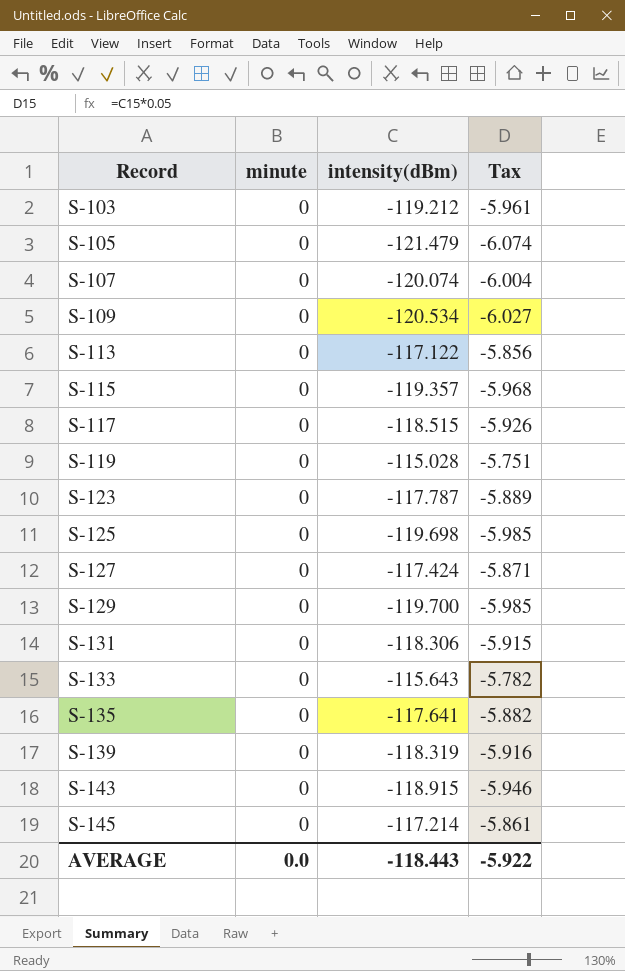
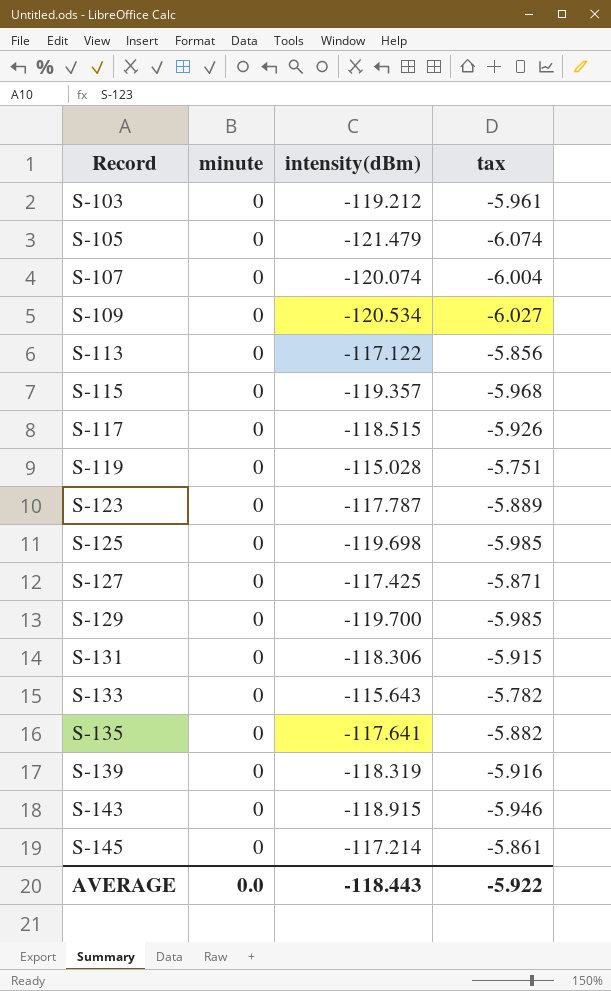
column name: Tax -> tax
S-127 | intensity(dBm): -117.424 -> -117.425

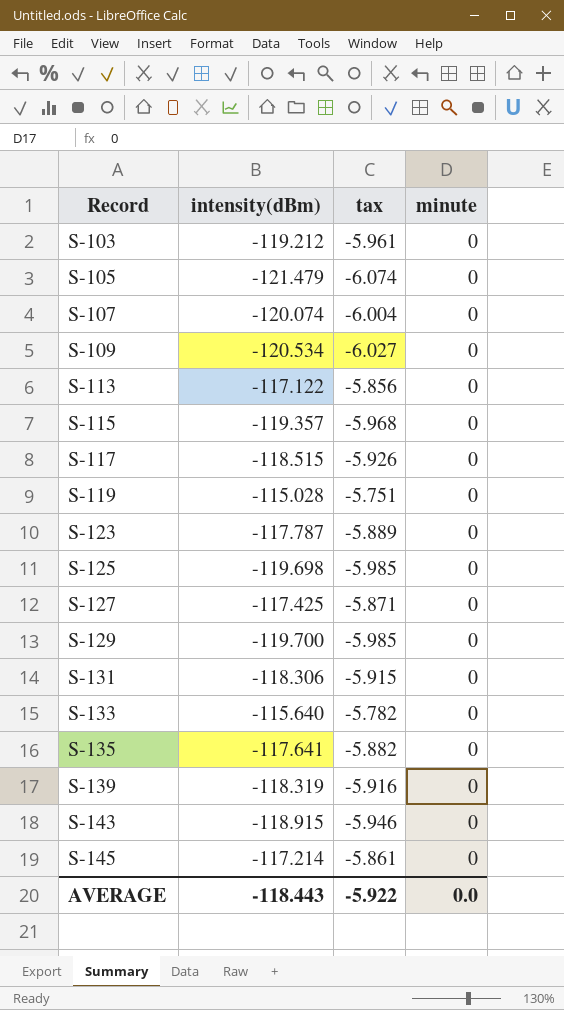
column minute | position: 2 -> 4
S-133 | intensity(dBm): -115.643 -> -115.640

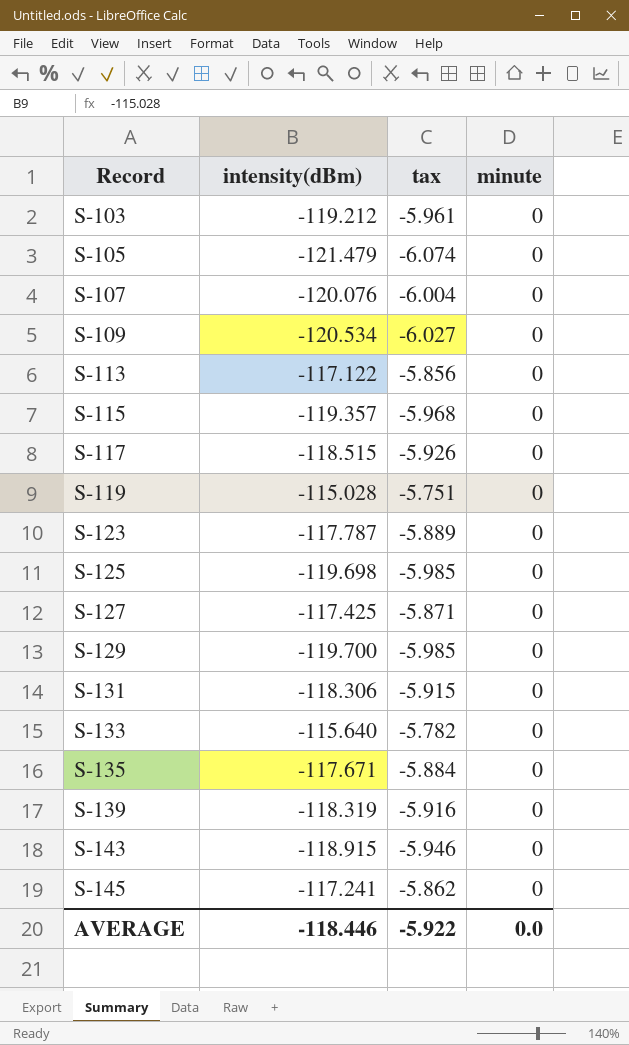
S-107 | intensity(dBm): -120.074 -> -120.076
S-135 | intensity(dBm): -117.641 -> -117.671
S-135 | tax: -5.882 -> -5.884
S-145 | intensity(dBm): -117.214 -> -117.241
S-145 | tax: -5.861 -> -5.862
AVERAGE | intensity(dBm): -118.443 -> -118.446

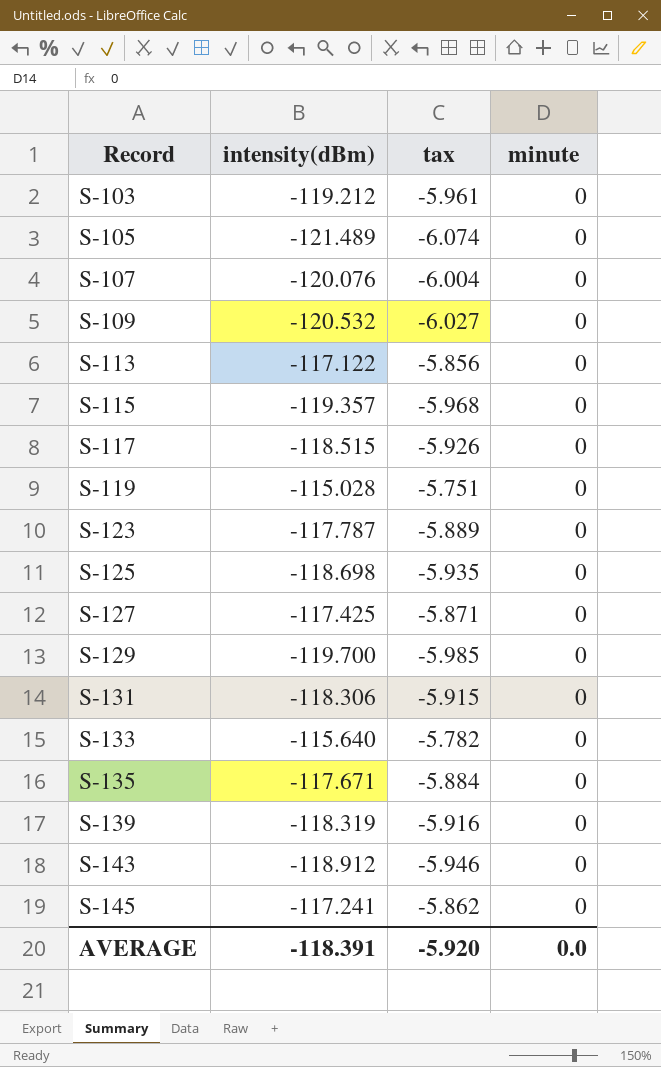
S-105 | intensity(dBm): -121.479 -> -121.489
S-109 | intensity(dBm): -120.534 -> -120.532
S-125 | intensity(dBm): -119.698 -> -118.698
S-125 | tax: -5.985 -> -5.935
S-143 | intensity(dBm): -118.915 -> -118.912
AVERAGE | intensity(dBm): -118.446 -> -118.391
AVERAGE | tax: -5.922 -> -5.920

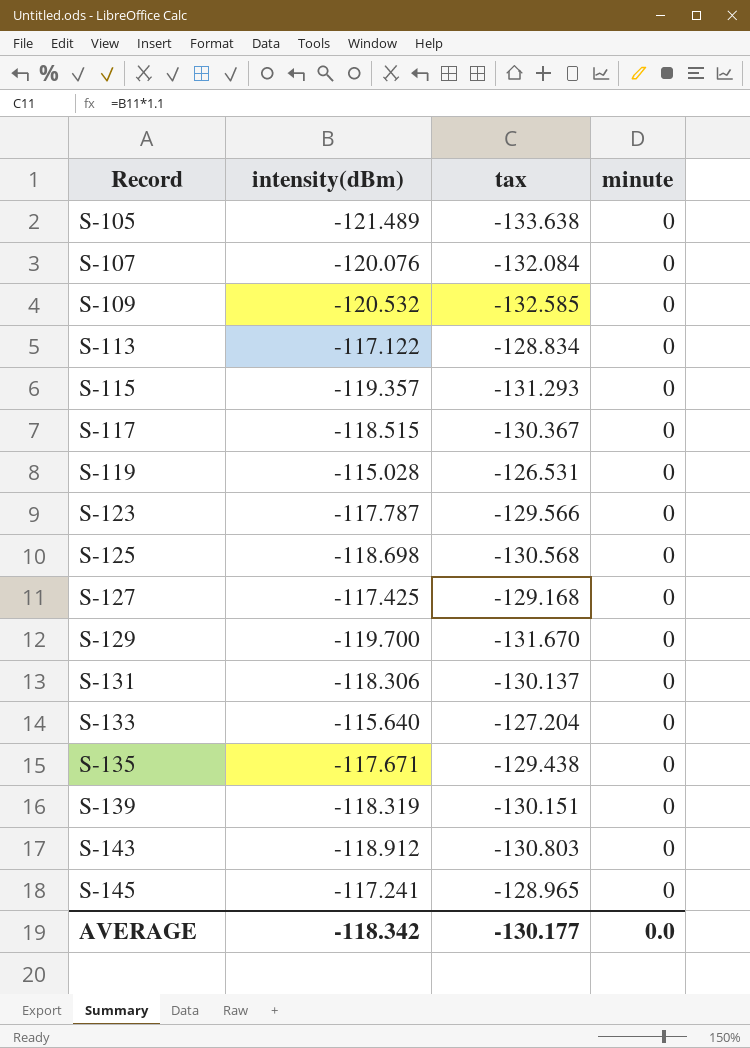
column tax | formula: [intensity(dBm)] * 0.05 -> [intensity(dBm)] * 1.1
row S-103: -119.212 | -5.961 | 0 -> none
AVERAGE | intensity(dBm): -118.391 -> -118.342
AVERAGE | tax: -5.920 -> -130.177

